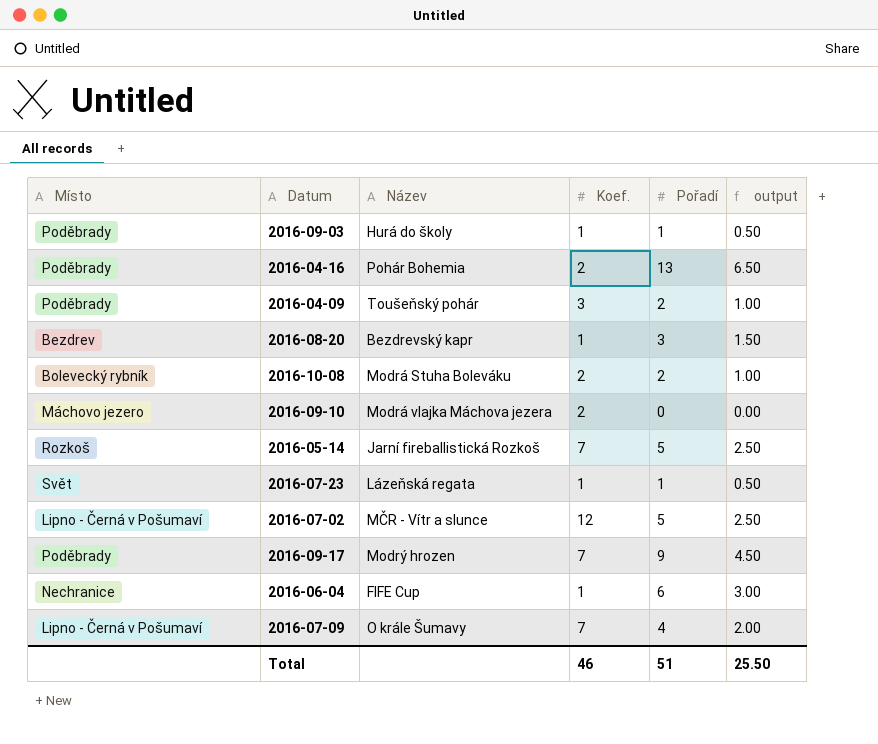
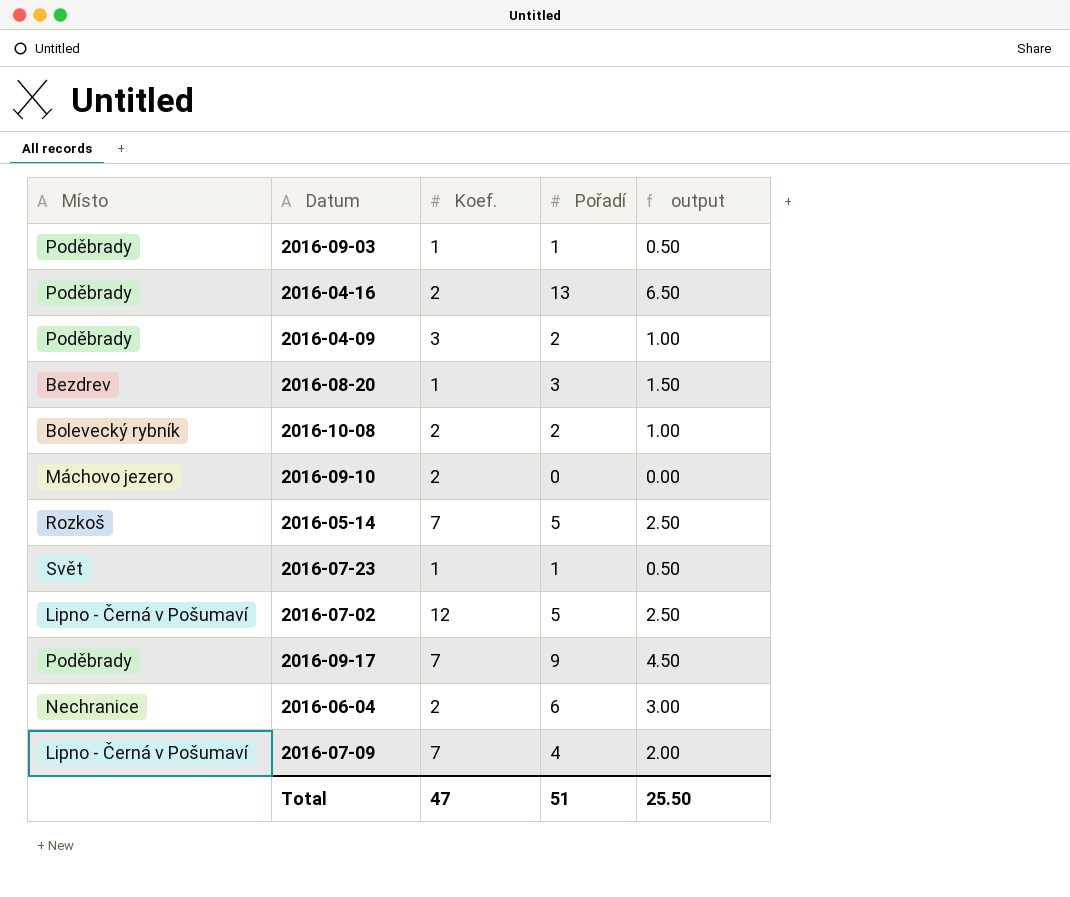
column Název | position: 3 -> none
2016-06-04 | Koef.: 1 -> 2
Total | Koef.: 46 -> 47

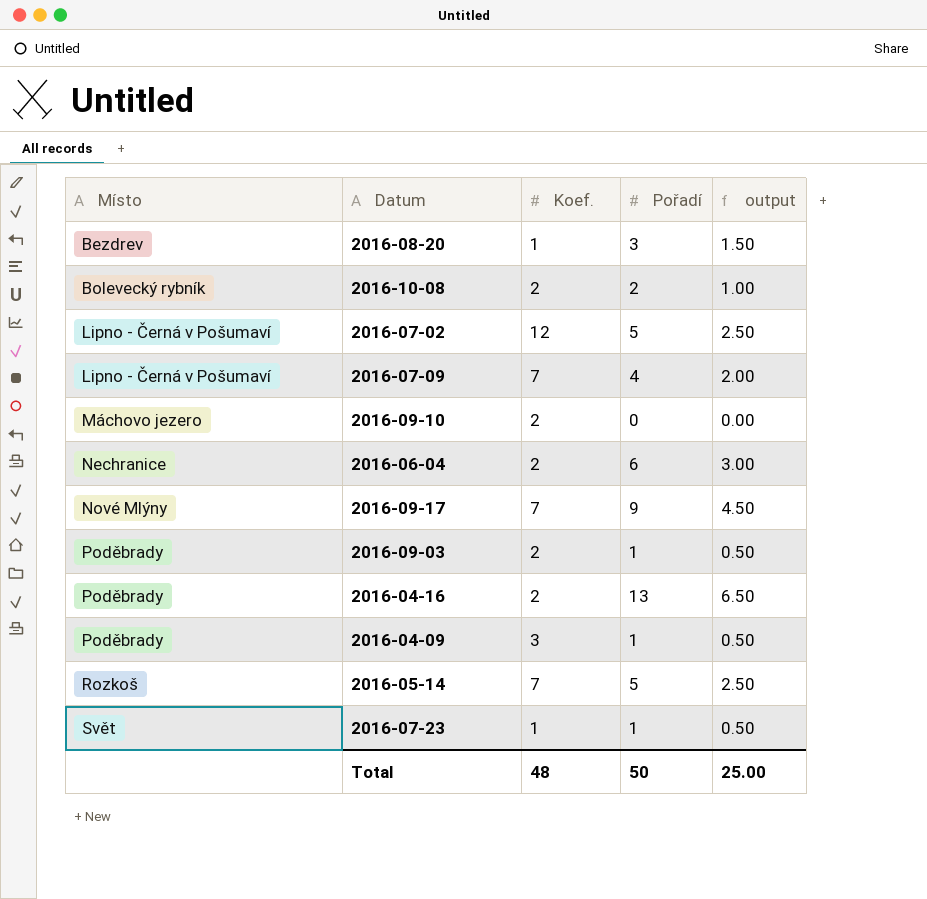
row order: none -> Místo ascending
2016-09-17 | Místo: Poděbrady -> Nové Mlýny
2016-09-03 | Koef.: 1 -> 2
2016-04-09 | Pořadí: 2 -> 1
2016-04-09 | output: 1.00 -> 0.50
Total | Koef.: 47 -> 48
Total | Pořadí: 51 -> 50
Total | output: 25.50 -> 25.00

